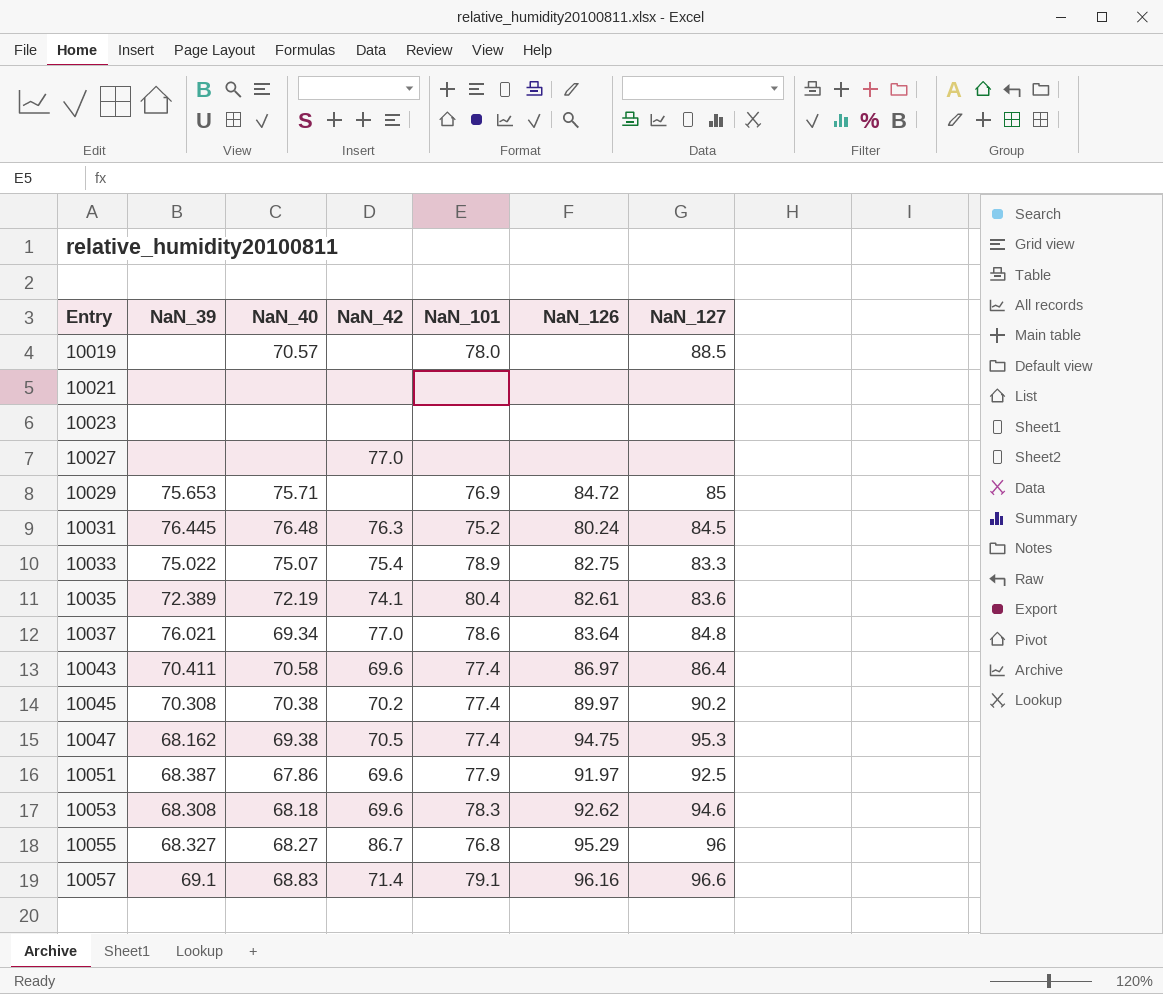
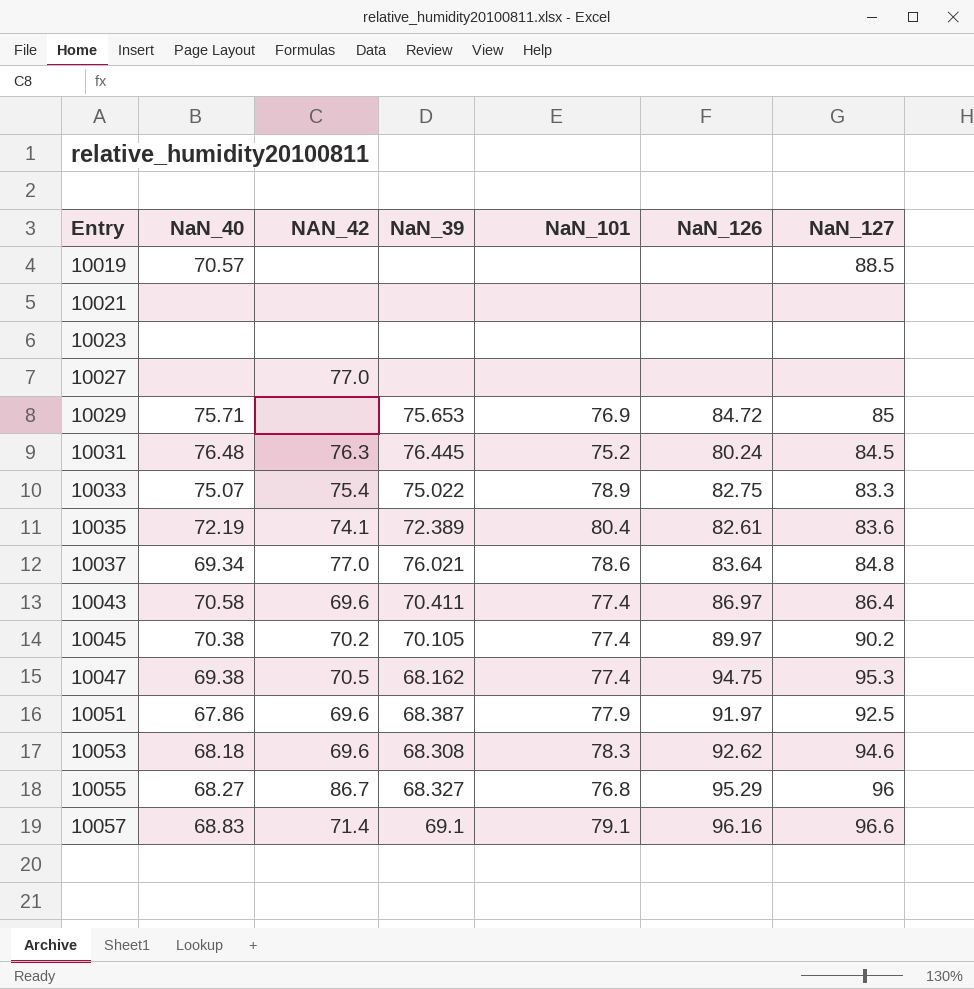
column name: NaN_42 -> NAN_42
column NaN_39 | position: 2 -> 4
10019 | NaN_101: 78.0 -> none
10045 | NaN_39: 70.308 -> 70.105

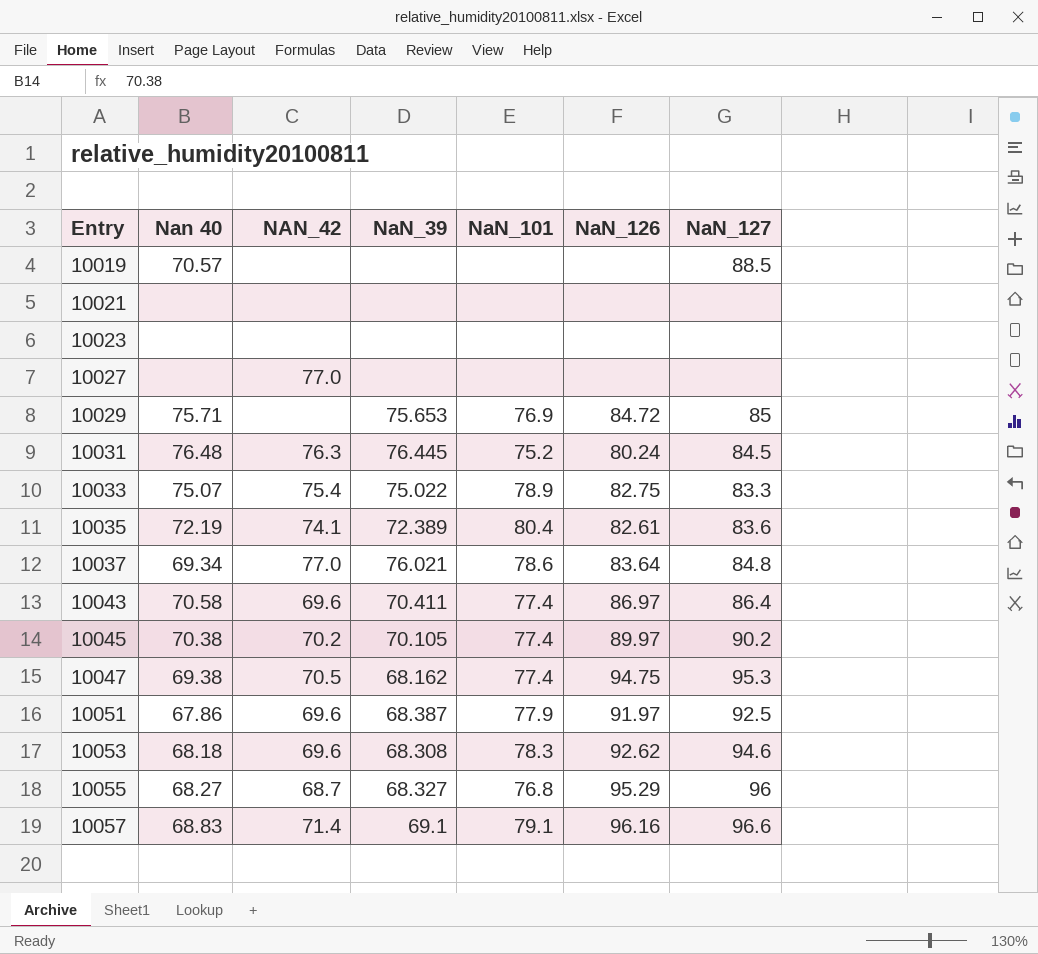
column name: NaN_40 -> Nan 40
10055 | NAN_42: 86.7 -> 68.7

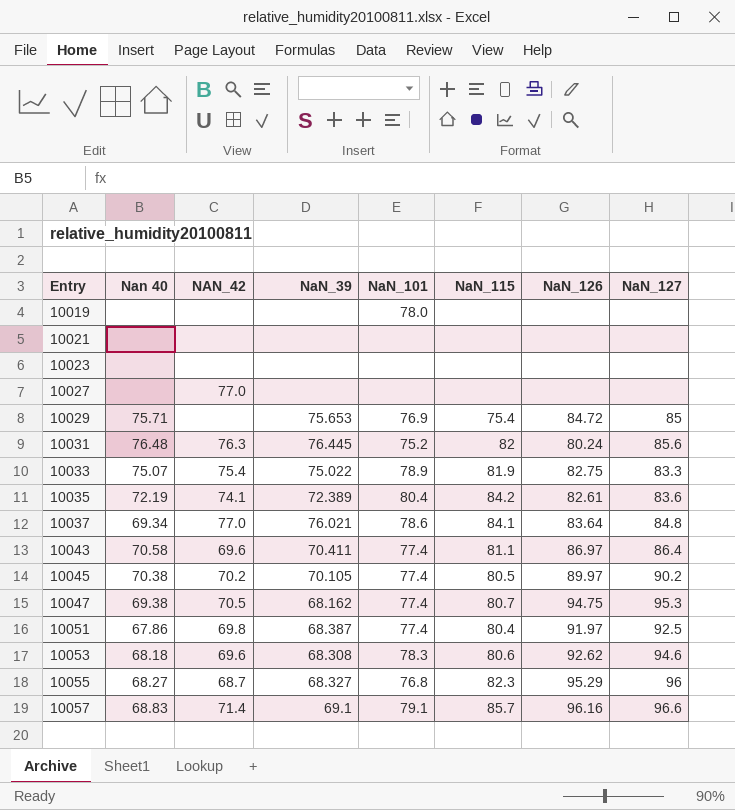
column NaN_115 | position: none -> 6
10019 | Nan 40: 70.57 -> none
10019 | NaN_101: none -> 78.0
10019 | NaN_127: 88.5 -> none
10031 | NaN_127: 84.5 -> 85.6
10051 | NAN_42: 69.6 -> 69.8
10051 | NaN_101: 77.9 -> 77.4

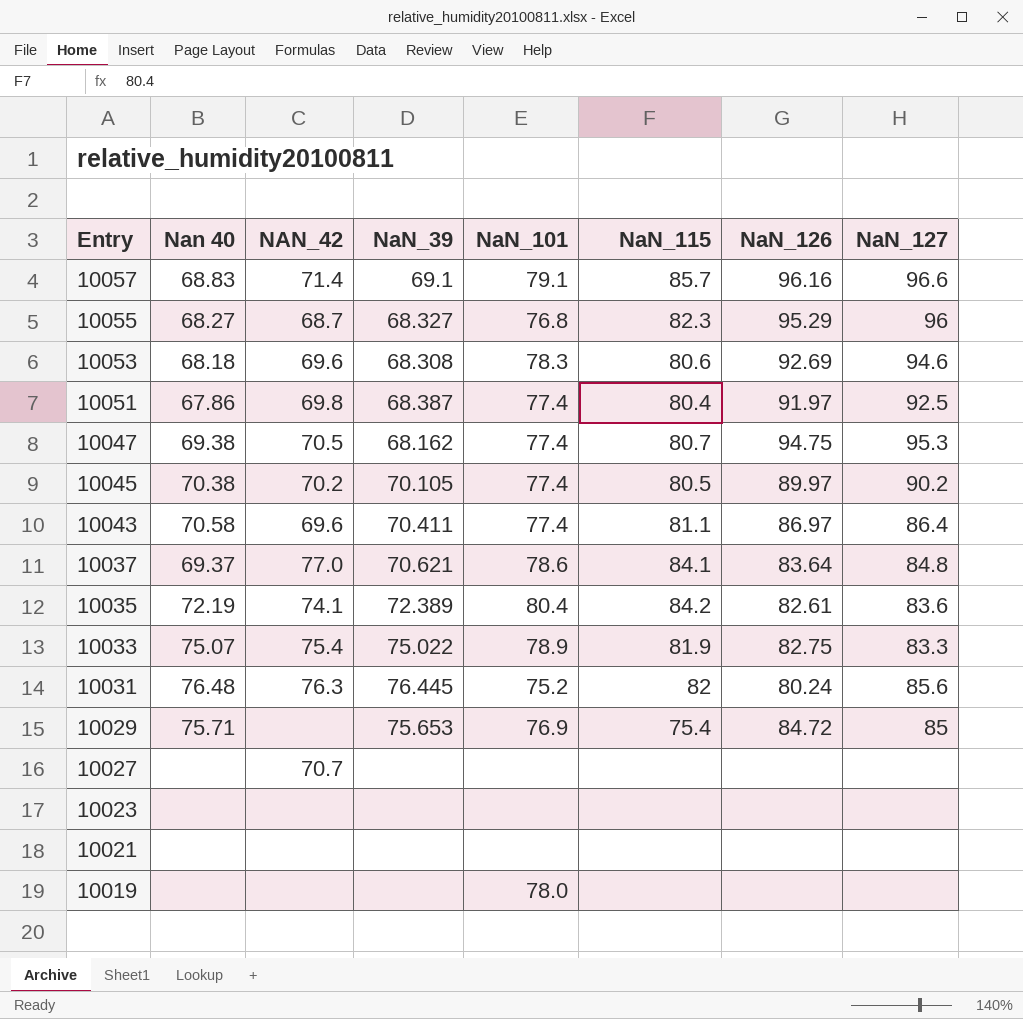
row order: Entry ascending -> Entry descending
10053 | NaN_126: 92.62 -> 92.69
10037 | Nan 40: 69.34 -> 69.37
10037 | NaN_39: 76.021 -> 70.621
10027 | NAN_42: 77.0 -> 70.7

